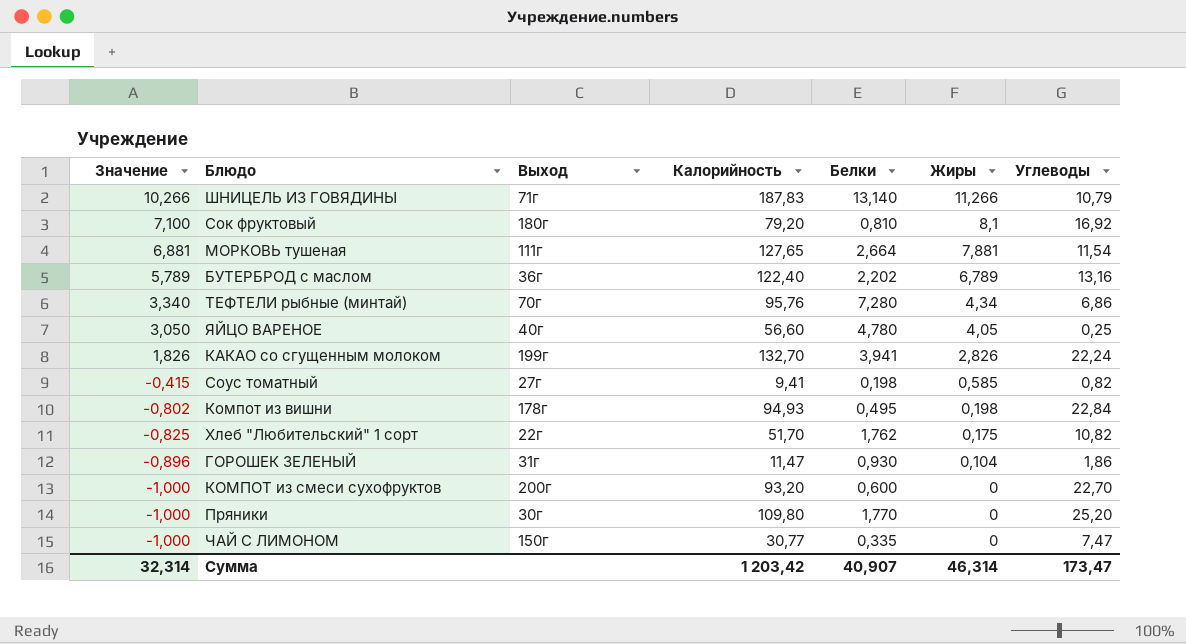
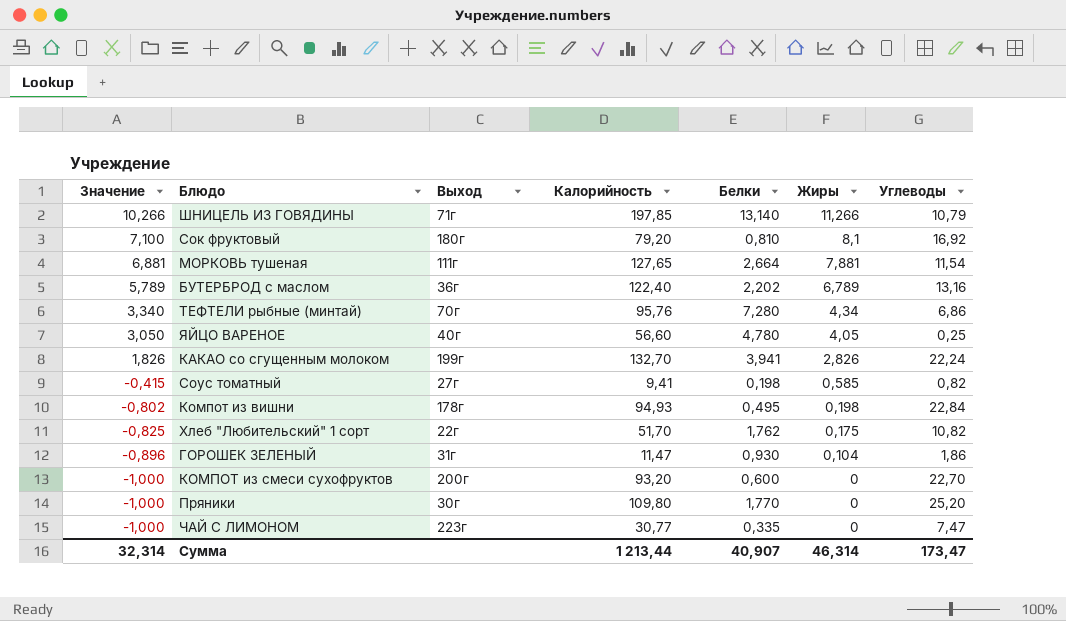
ШНИЦЕЛЬ ИЗ ГОВЯДИНЫ | Калорийность: 187,83 -> 197,85
ЧАЙ С ЛИМОНОМ | Выход: 150г -> 223г
Сумма | Калорийность: 1 203,42 -> 1 213,44

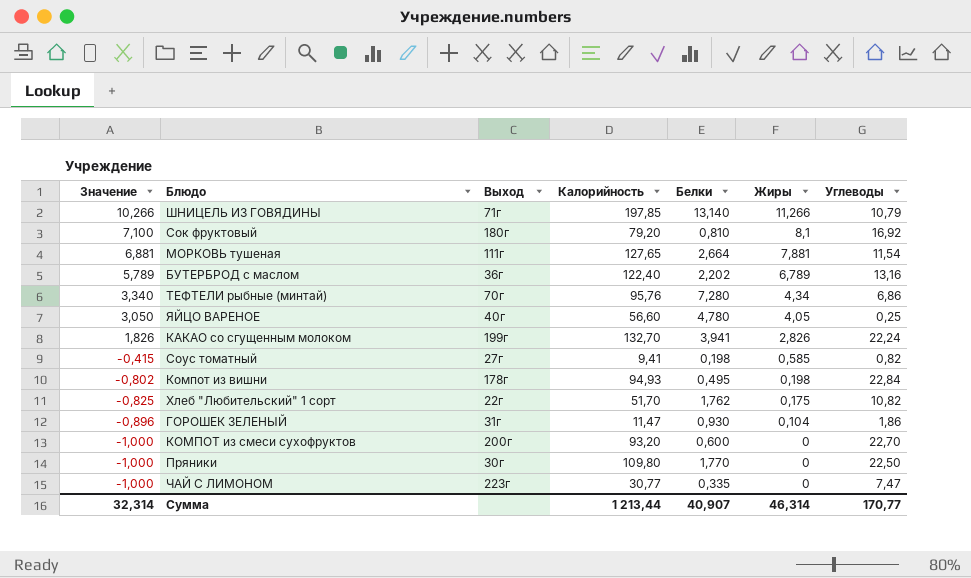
Пряники | Углеводы: 25,20 -> 22,50
Сумма | Углеводы: 173,47 -> 170,77

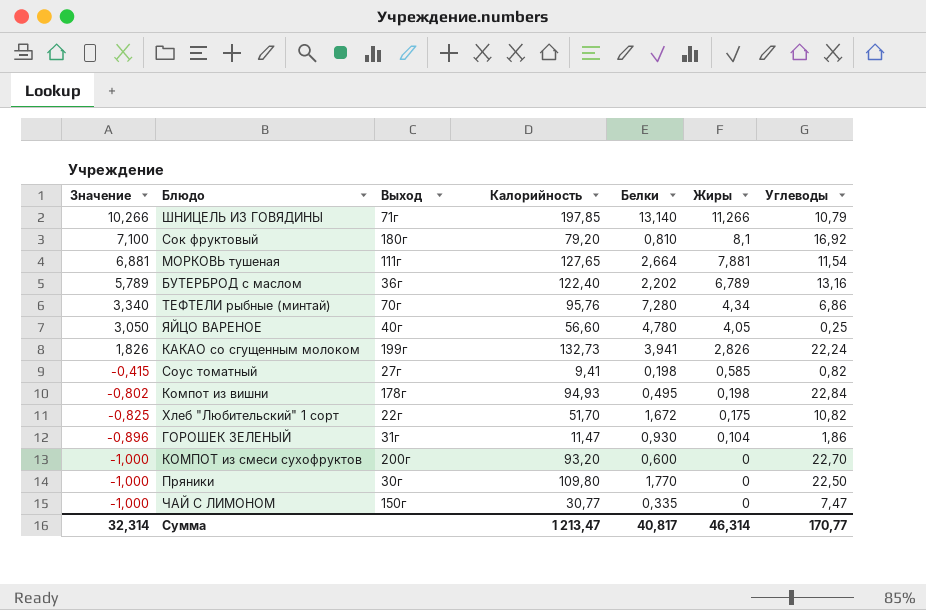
КАКАО со сгущенным молоком | Калорийность: 132,70 -> 132,73
Хлеб "Любительский" 1 сорт | Белки: 1,762 -> 1,672
ЧАЙ С ЛИМОНОМ | Выход: 223г -> 150г
Сумма | Калорийность: 1 213,44 -> 1 213,47
Сумма | Белки: 40,907 -> 40,817

